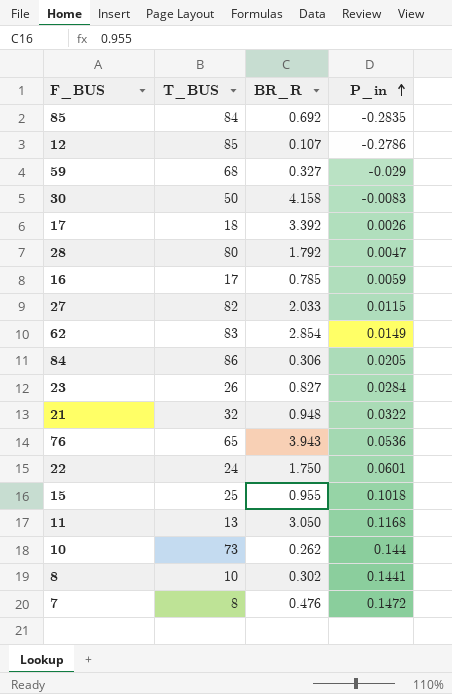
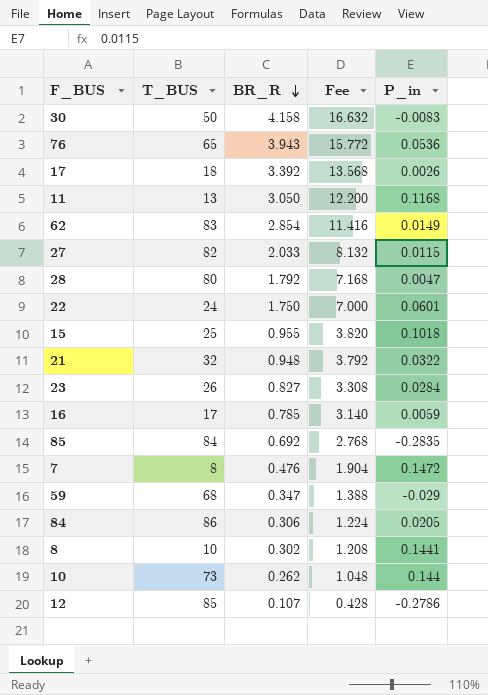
row order: P_in ascending -> BR_R descending
column Fee | formula: none -> [BR_R] * 4
59 | BR_R: 0.327 -> 0.347

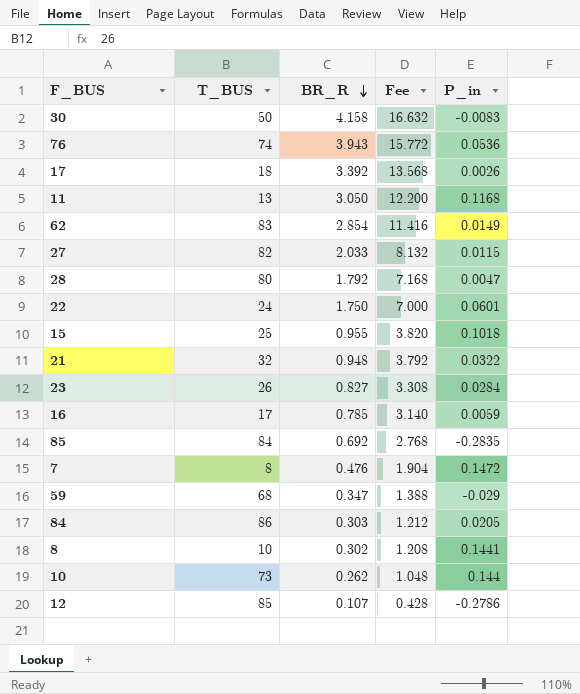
76 | T_BUS: 65 -> 74
84 | BR_R: 0.306 -> 0.303
84 | Fee: 1.224 -> 1.212

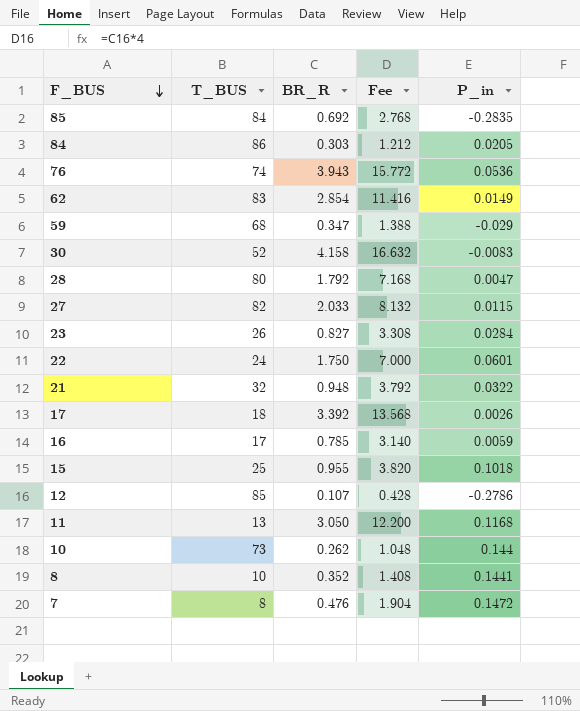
row order: BR_R descending -> F_BUS descending
30 | T_BUS: 50 -> 52
8 | BR_R: 0.302 -> 0.352
8 | Fee: 1.208 -> 1.408

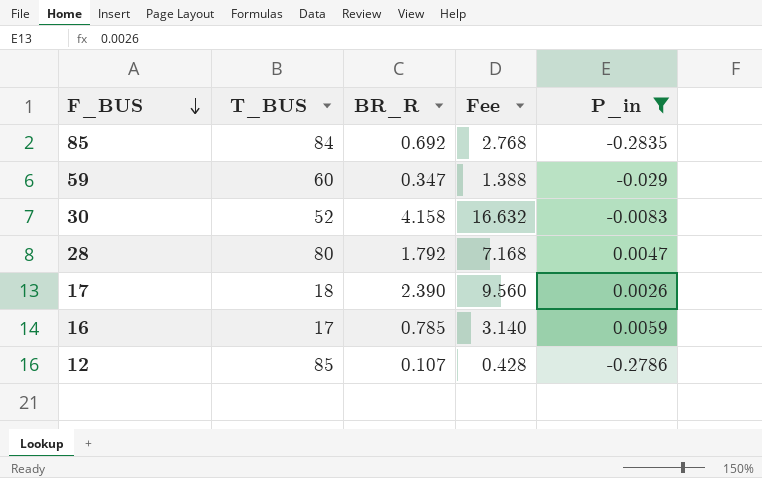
filter: none -> P_in <= 0.0059
59 | T_BUS: 68 -> 60
17 | BR_R: 3.392 -> 2.390
17 | Fee: 13.568 -> 9.560

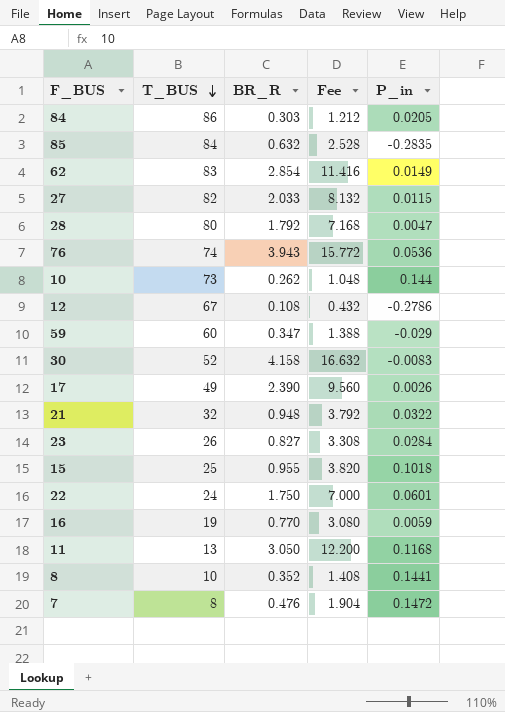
filter: P_in <= 0.0059 -> none
row order: F_BUS descending -> T_BUS descending
85 | BR_R: 0.692 -> 0.632
85 | Fee: 2.768 -> 2.528
12 | T_BUS: 85 -> 67
12 | BR_R: 0.107 -> 0.108
12 | Fee: 0.428 -> 0.432
17 | T_BUS: 18 -> 49
16 | T_BUS: 17 -> 19
16 | BR_R: 0.785 -> 0.770
16 | Fee: 3.140 -> 3.080

